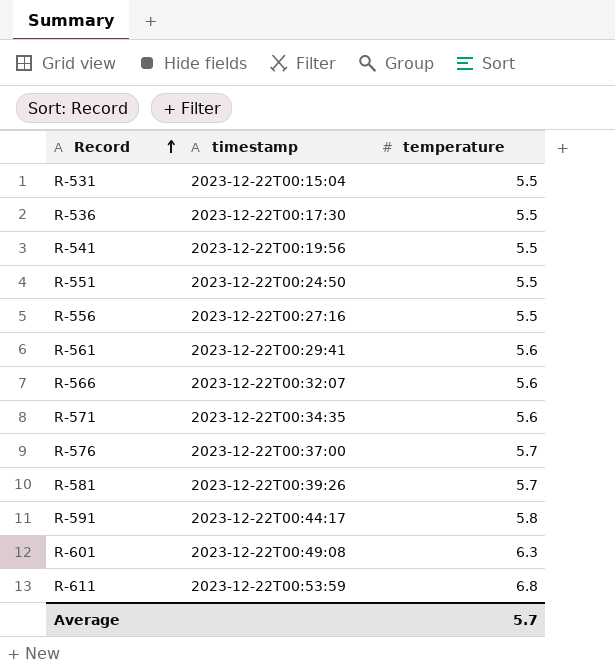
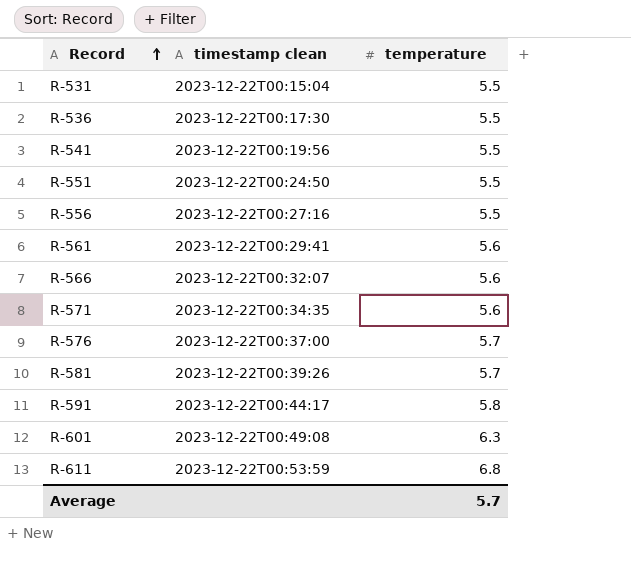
column name: timestamp -> timestamp clean

